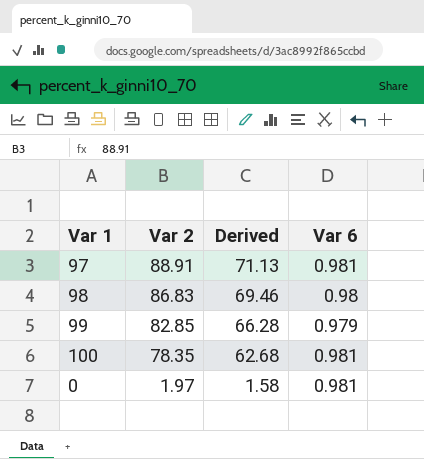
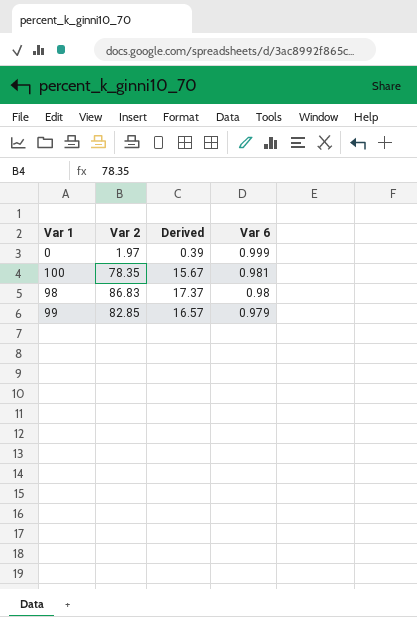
row order: Var 2 descending -> Var 6 descending
column Derived | formula: [Var 2] * 0.8 -> [Var 2] * 0.2
row 97: 88.91 | 71.13 | 0.981 -> none
0 | Var 6: 0.981 -> 0.999

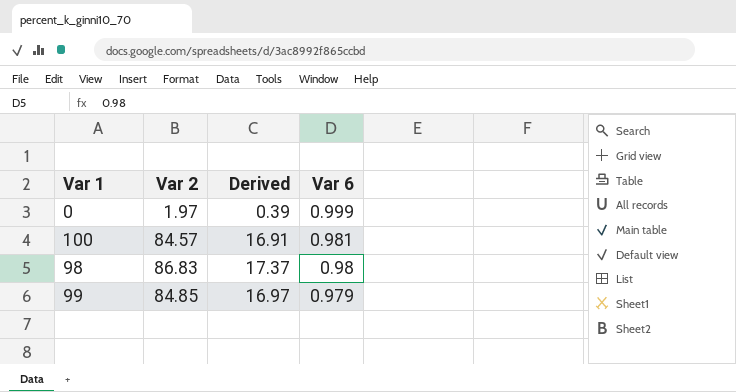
100 | Var 2: 78.35 -> 84.57
100 | Derived: 15.67 -> 16.91
99 | Var 2: 82.85 -> 84.85
99 | Derived: 16.57 -> 16.97

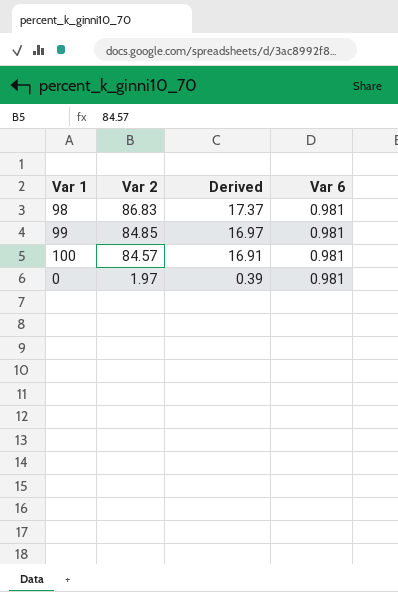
row order: Var 6 descending -> Var 2 descending
98 | Var 6: 0.98 -> 0.981
99 | Var 6: 0.979 -> 0.981
0 | Var 6: 0.999 -> 0.981

